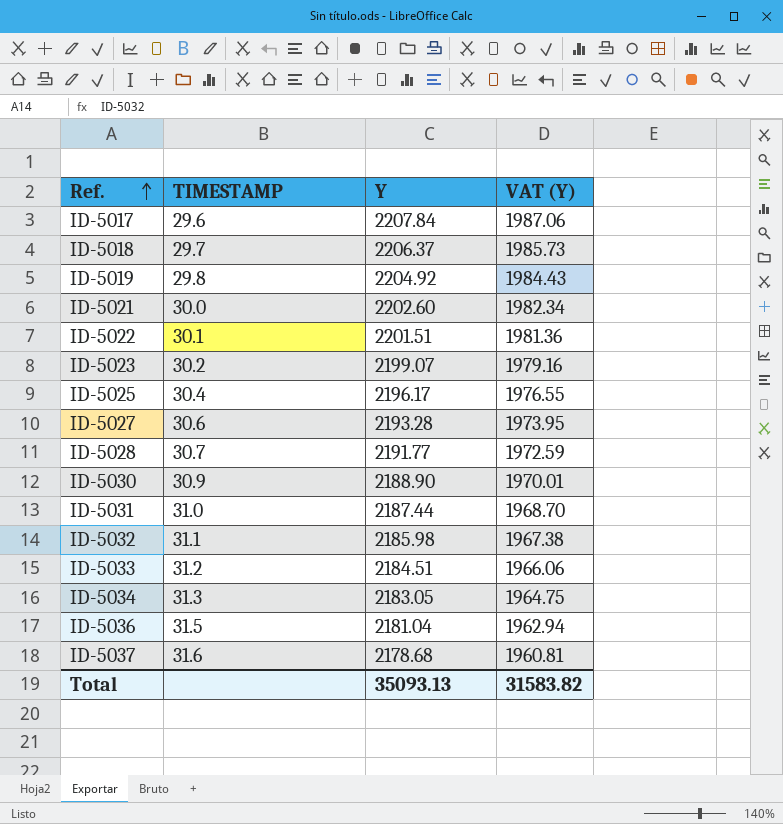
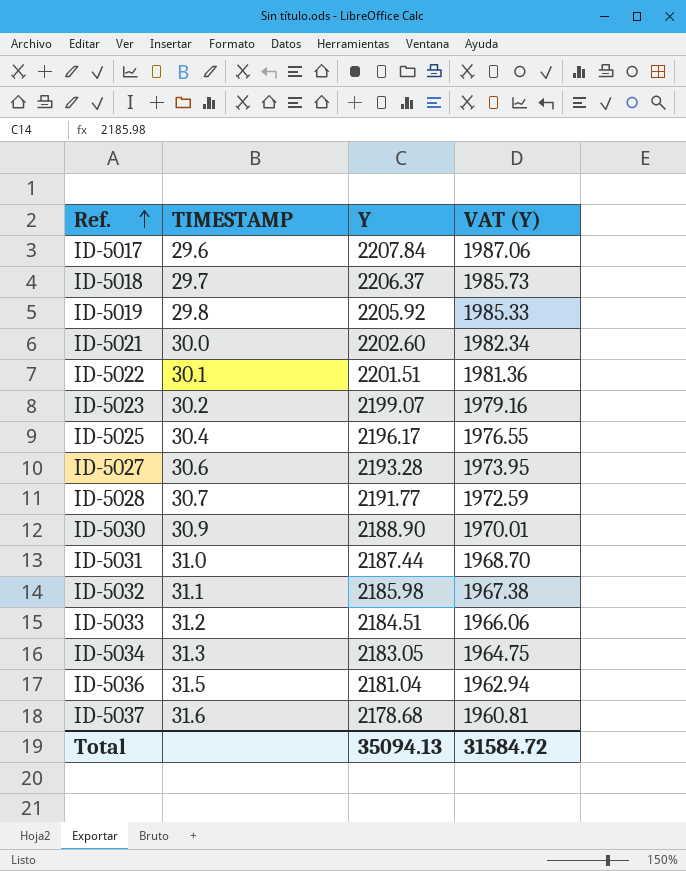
ID-5019 | Y: 2204.92 -> 2205.92
ID-5019 | VAT (Y): 1984.43 -> 1985.33
Total | Y: 35093.13 -> 35094.13
Total | VAT (Y): 31583.82 -> 31584.72

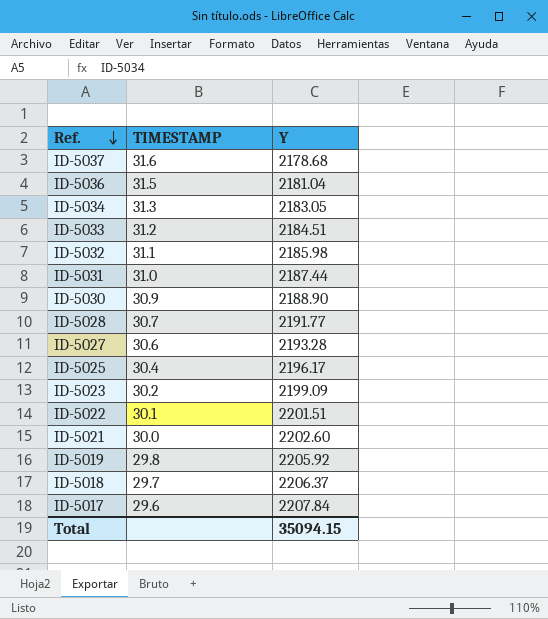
row order: Ref. ascending -> Ref. descending
column VAT (Y) | formula: [Y] * 0.9 -> none
ID-5023 | Y: 2199.07 -> 2199.09
Total | Y: 35094.13 -> 35094.15

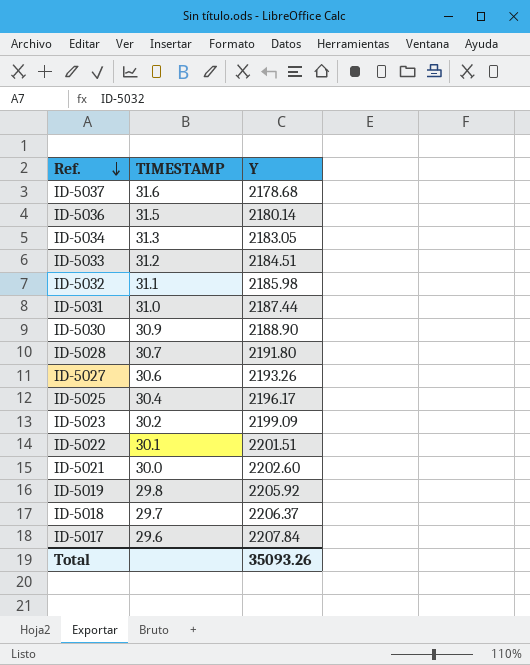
ID-5036 | Y: 2181.04 -> 2180.14
ID-5028 | Y: 2191.77 -> 2191.80
ID-5027 | Y: 2193.28 -> 2193.26
Total | Y: 35094.15 -> 35093.26

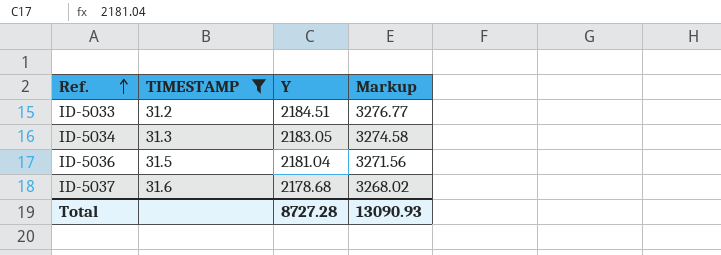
filter: none -> TIMESTAMP >= 31.2
row order: Ref. descending -> Ref. ascending
column Markup | formula: none -> [Y] * 1.5
ID-5036 | Y: 2180.14 -> 2181.04
Total | Y: 35093.26 -> 8727.28

